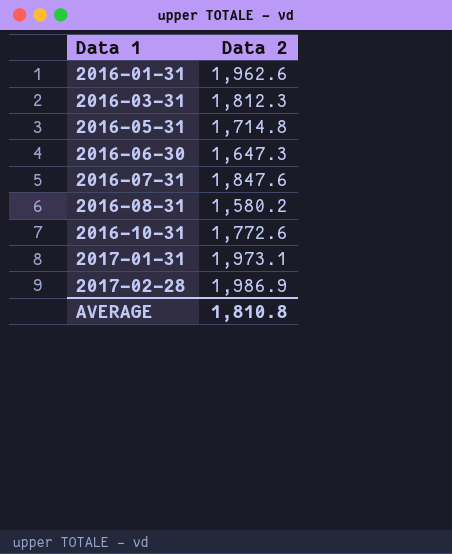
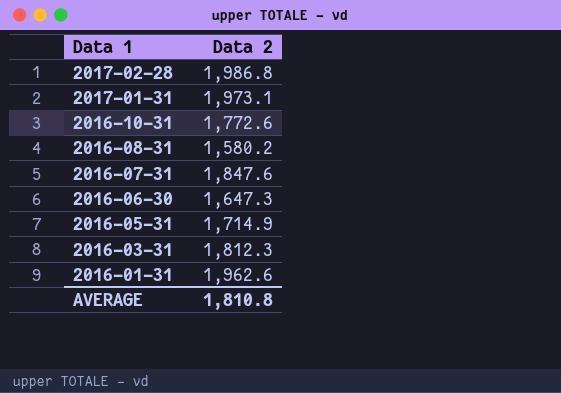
row order: Data 1 ascending -> Data 1 descending
2017-02-28 | Data 2: 1,986.9 -> 1,986.8
2016-05-31 | Data 2: 1,714.8 -> 1,714.9

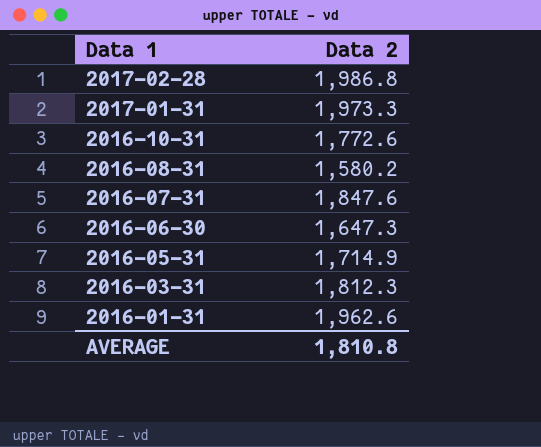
2017-01-31 | Data 2: 1,973.1 -> 1,973.3

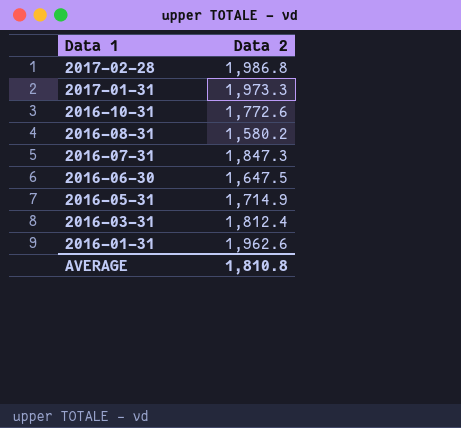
2016-07-31 | Data 2: 1,847.6 -> 1,847.3
2016-06-30 | Data 2: 1,647.3 -> 1,647.5
2016-03-31 | Data 2: 1,812.3 -> 1,812.4

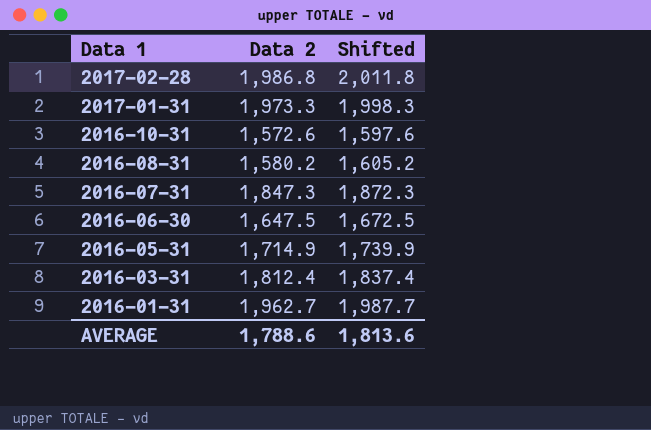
column Shifted | formula: none -> [Data 2] + 25
2016-10-31 | Data 2: 1,772.6 -> 1,572.6
2016-01-31 | Data 2: 1,962.6 -> 1,962.7
AVERAGE | Data 2: 1,810.8 -> 1,788.6

